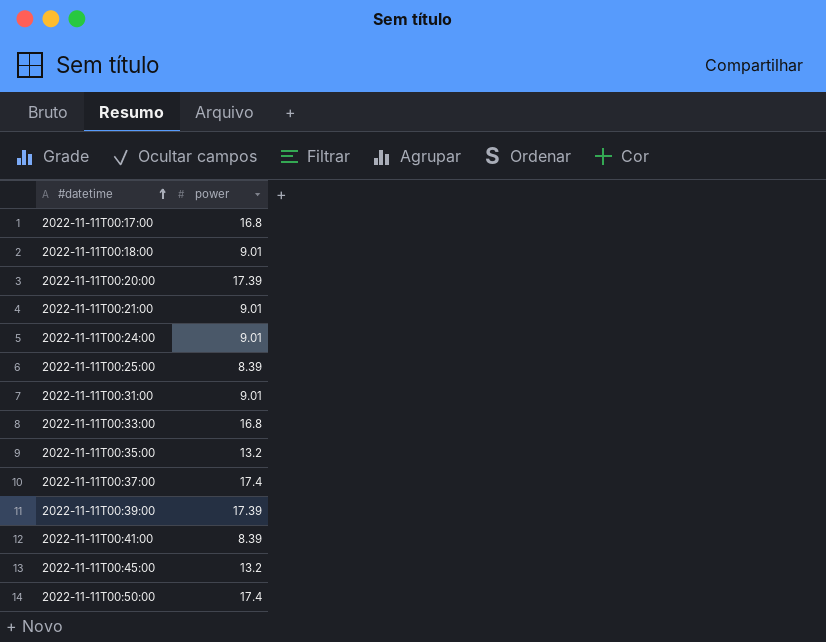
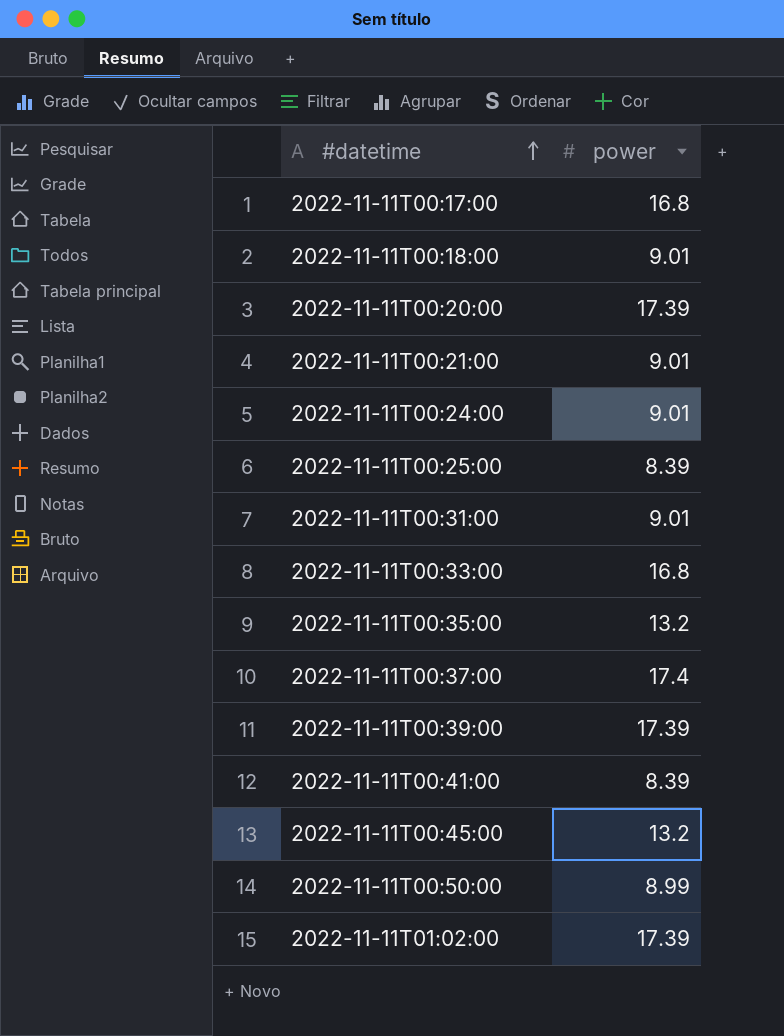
2022-11-11T00:50:00 | power: 17.4 -> 8.99
row 2022-11-11T01:02:00: none -> 17.39

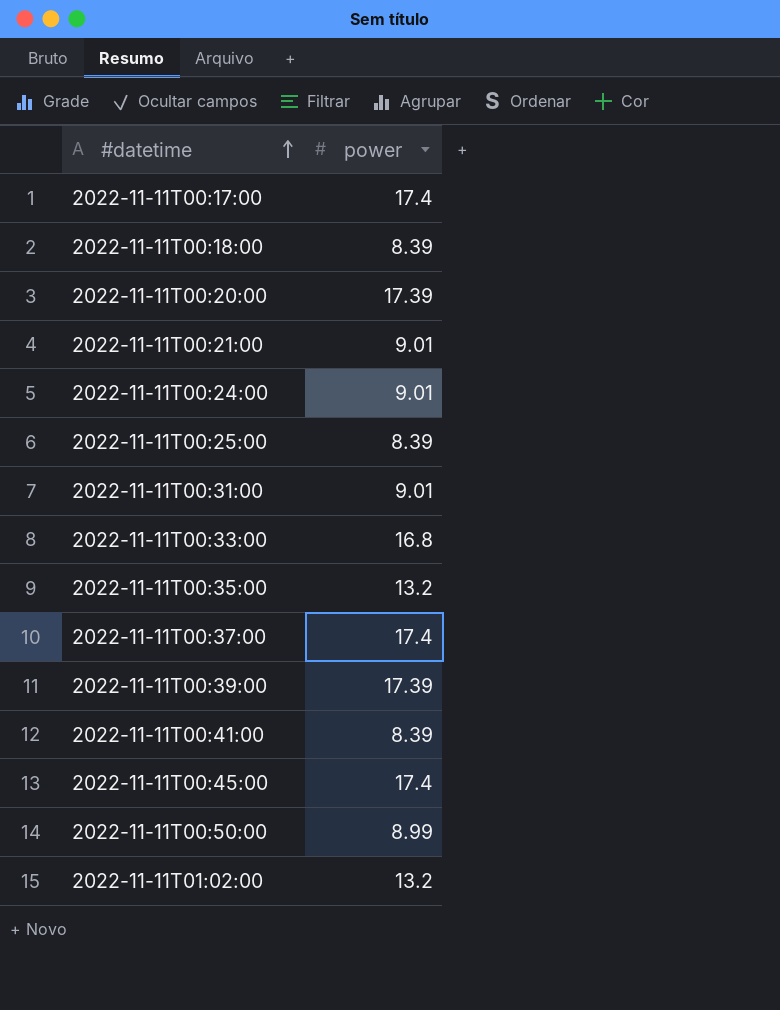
2022-11-11T00:17:00 | power: 16.8 -> 17.4
2022-11-11T00:18:00 | power: 9.01 -> 8.39
2022-11-11T00:45:00 | power: 13.2 -> 17.4
2022-11-11T01:02:00 | power: 17.39 -> 13.2

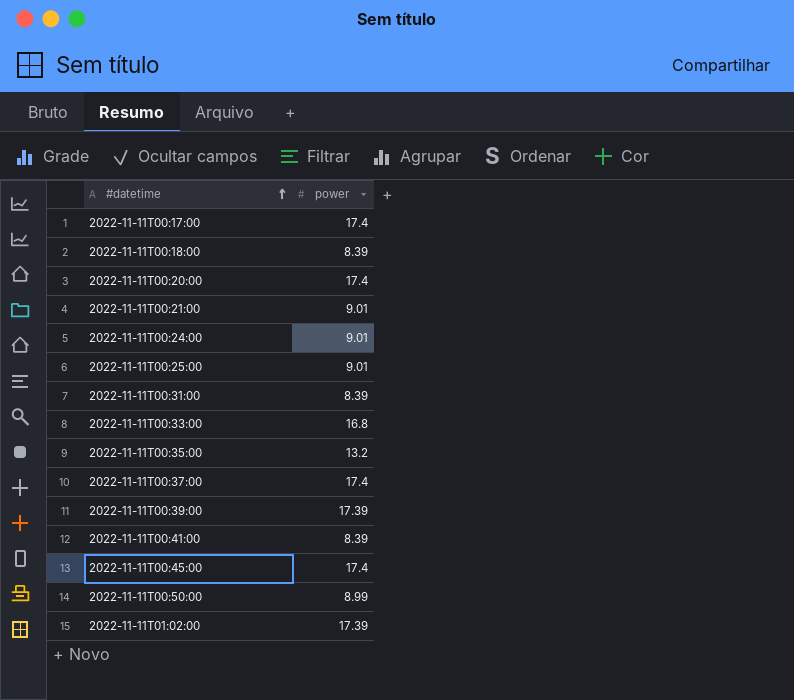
2022-11-11T00:20:00 | power: 17.39 -> 17.4
2022-11-11T00:25:00 | power: 8.39 -> 9.01
2022-11-11T00:31:00 | power: 9.01 -> 8.39
2022-11-11T01:02:00 | power: 13.2 -> 17.39

